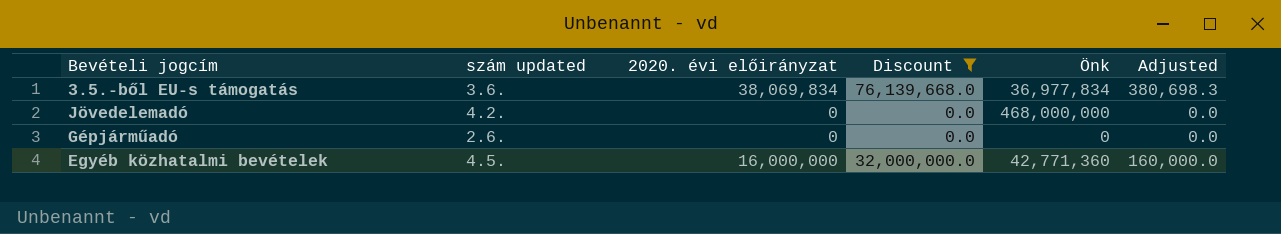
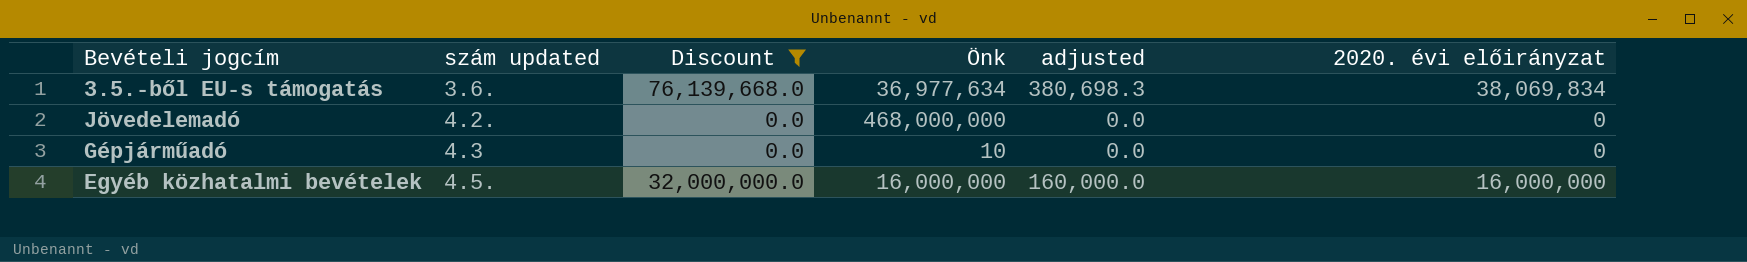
column name: Adjusted -> adjusted
column 2020. évi előirányzat | position: 3 -> 6
3.5.-ből EU-s támogatás | Önk: 36,977,834 -> 36,977,634
Gépjárműadó | szám updated: 2.6. -> 4.3
Gépjárműadó | Önk: 0 -> 10
Egyéb közhatalmi bevételek | Önk: 42,771,360 -> 16,000,000

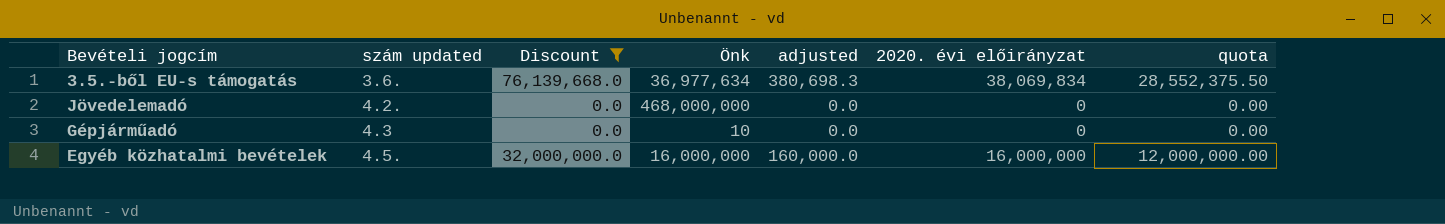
column quota | formula: none -> [2020. évi előirányzat] * 0.75

